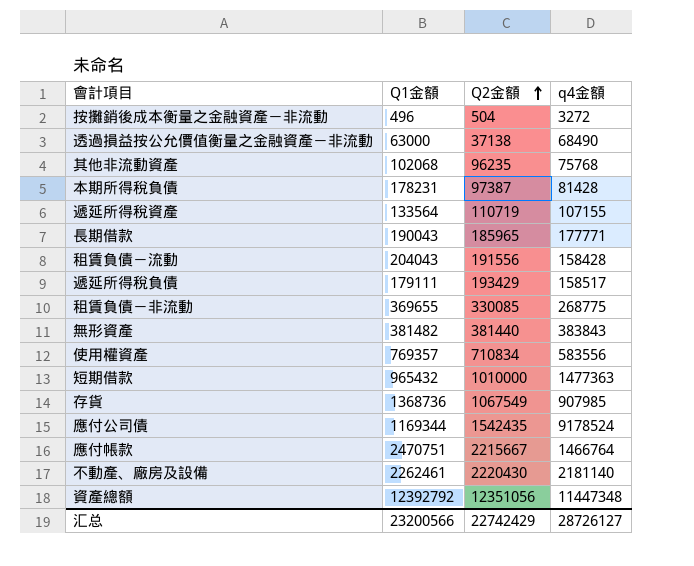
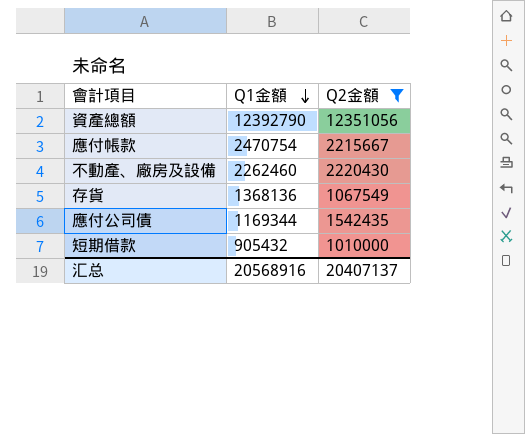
filter: none -> Q2金額 >= 1010000
row order: Q2金額 ascending -> Q1金額 descending
column q4金額 | position: 4 -> none
資產總額 | Q1金額: 12392792 -> 12392790
應付帳款 | Q1金額: 2470751 -> 2470754
不動產、廠房及設備 | Q1金額: 2262461 -> 2262460
存貨 | Q1金額: 1368736 -> 1368136
短期借款 | Q1金額: 965432 -> 905432
汇总 | Q1金額: 23200566 -> 20568916
汇总 | Q2金額: 22742429 -> 20407137

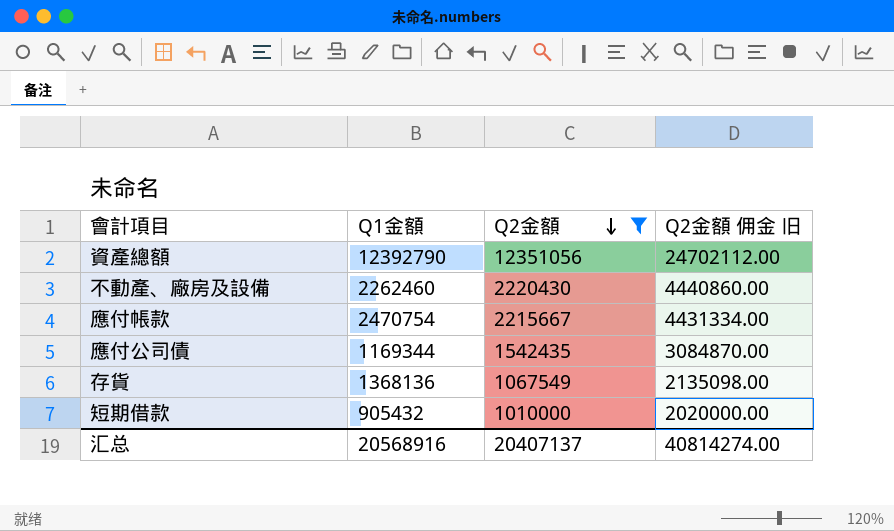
row order: Q1金額 descending -> Q2金額 descending
column Q2金額 佣金 旧 | formula: none -> [Q2金額] * 2

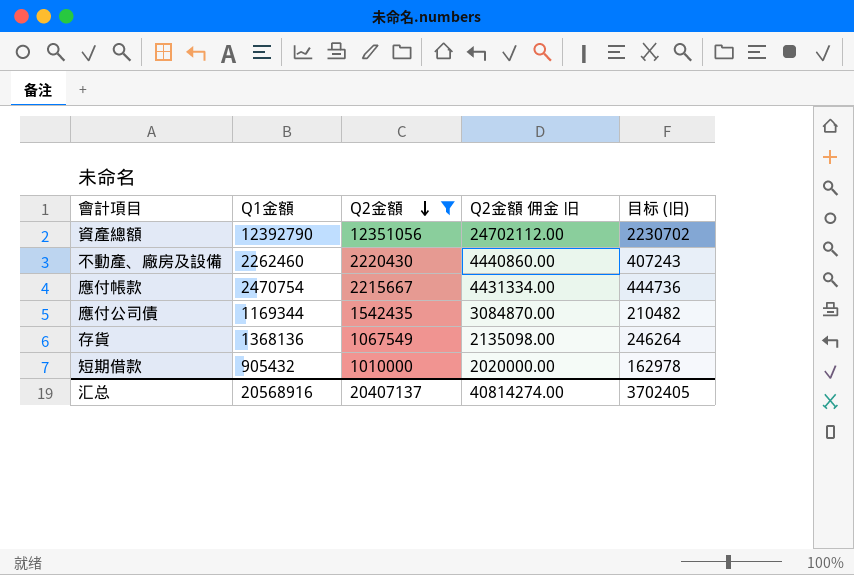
column 目标 (旧) | formula: none -> [Q1金額] * 0.18

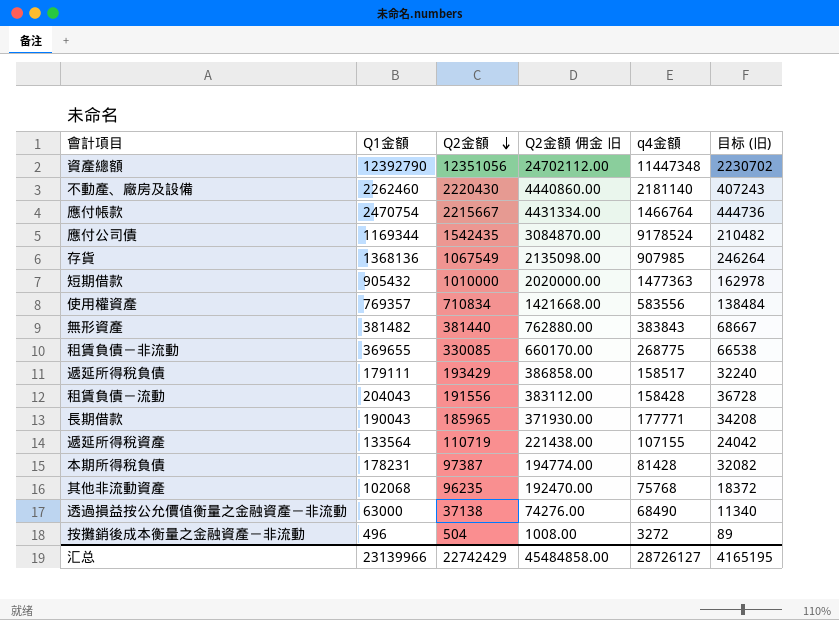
filter: Q2金額 >= 1010000 -> none
column q4金額 | position: none -> 5
汇总 | Q1金額: 20568916 -> 23139966
汇总 | Q2金額: 20407137 -> 22742429
汇总 | Q2金額 佣金 旧: 40814274.00 -> 45484858.00
汇总 | 目标 (旧): 3702405 -> 4165195

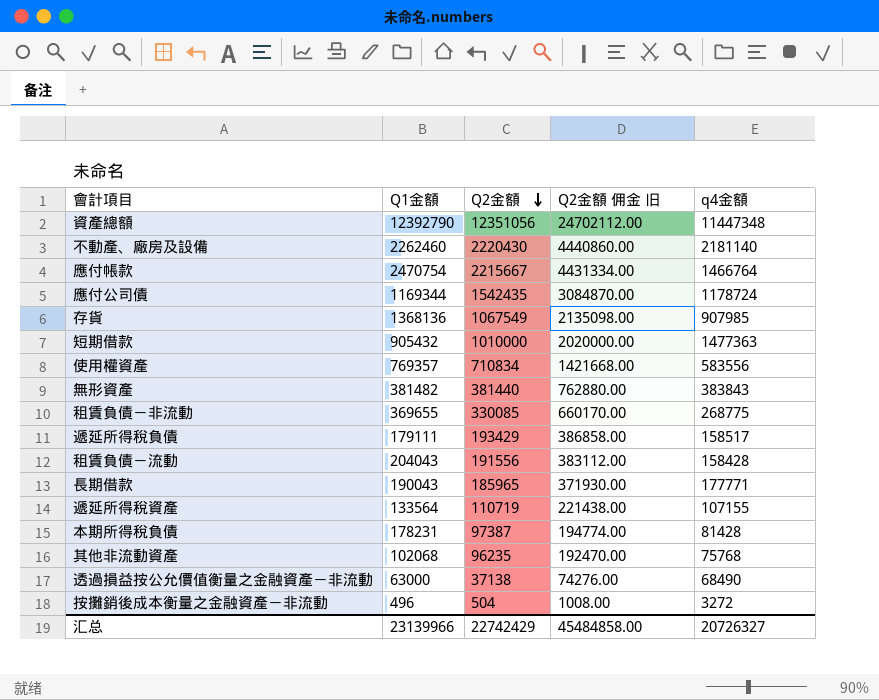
column 目标 (旧) | formula: [Q1金額] * 0.18 -> none
應付公司債 | q4金額: 9178524 -> 1178724
汇总 | q4金額: 28726127 -> 20726327

